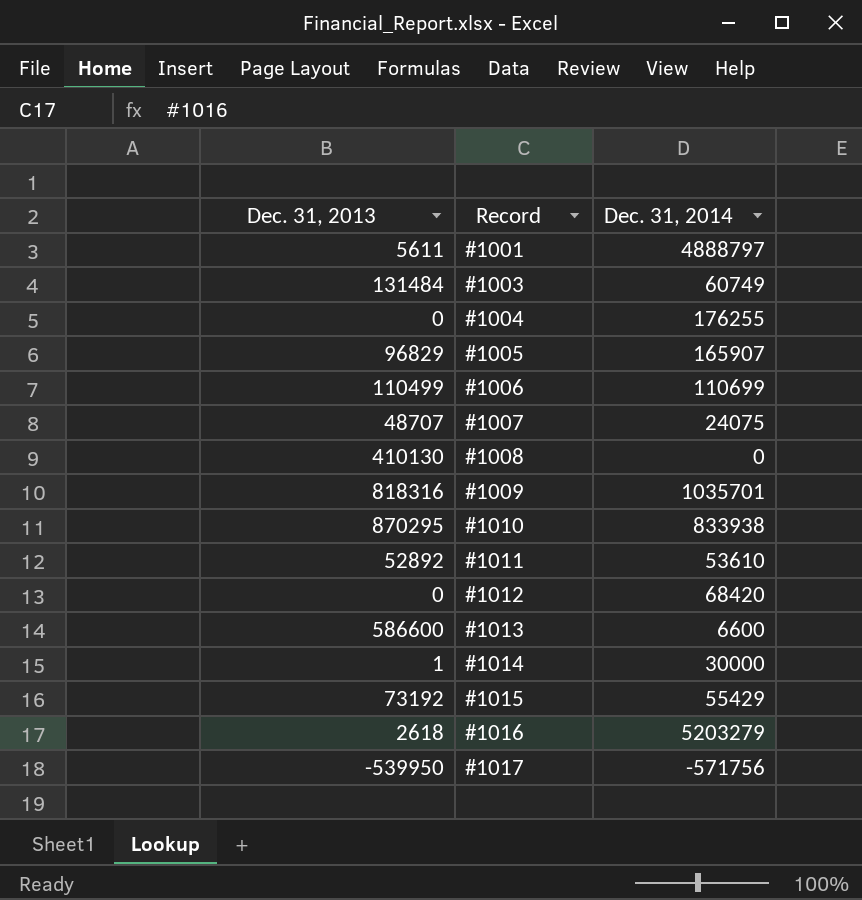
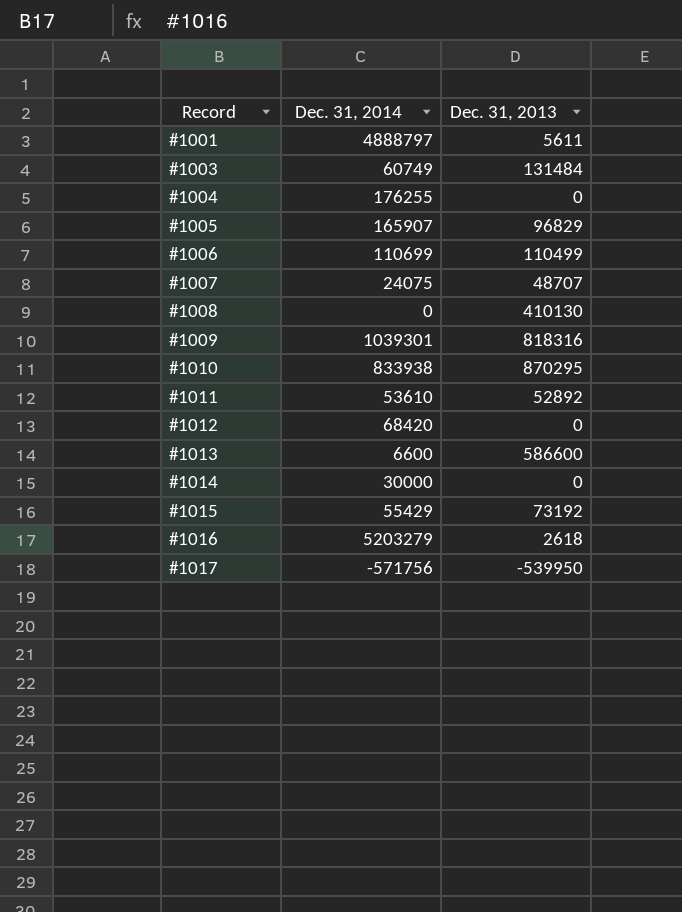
column Dec. 31, 2013 | position: 1 -> 3
#1009 | Dec. 31, 2014: 1035701 -> 1039301
#1014 | Dec. 31, 2013: 1 -> 0

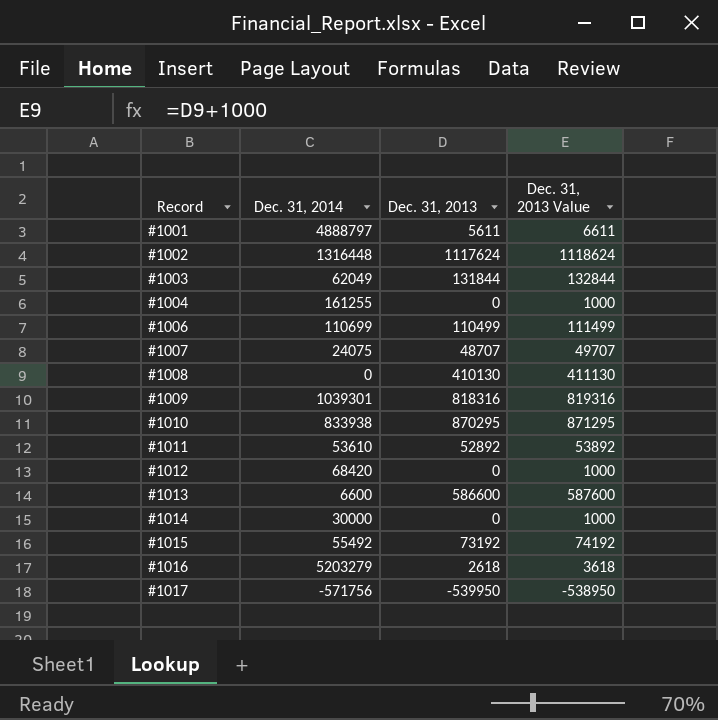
column Dec. 31, 2013 Value | formula: none -> [Dec. 31, 2013] + 1000
row #1005: 165907 | 96829 -> none
row #1002: none -> 1316448 | 1117624 | 1118624
#1003 | Dec. 31, 2014: 60749 -> 62049
#1003 | Dec. 31, 2013: 131484 -> 131844
#1004 | Dec. 31, 2014: 176255 -> 161255
#1015 | Dec. 31, 2014: 55429 -> 55492

